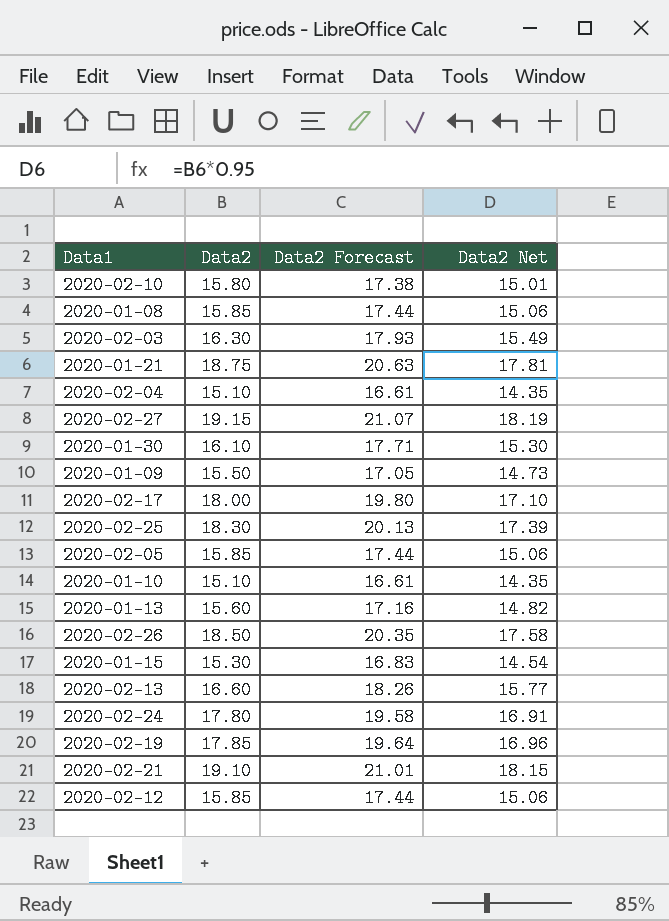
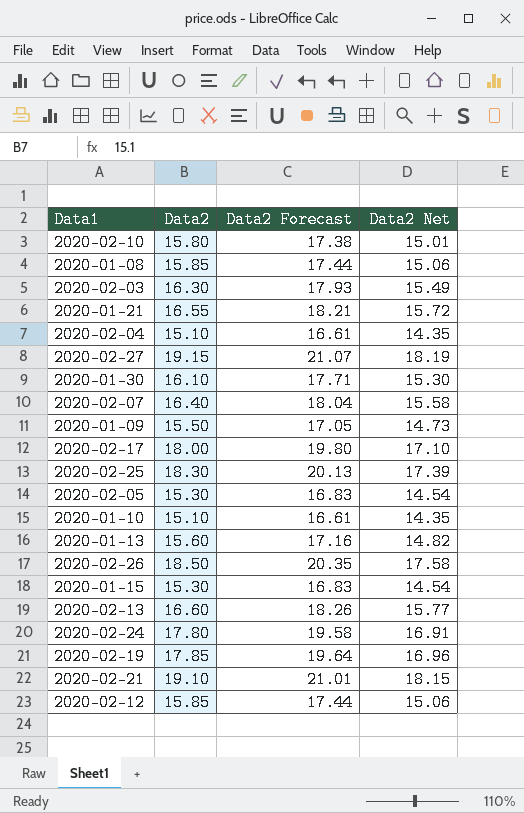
2020-01-21 | Data2: 18.75 -> 16.55
2020-01-21 | Data2 Forecast: 20.63 -> 18.21
2020-01-21 | Data2 Net: 17.81 -> 15.72
row 2020-02-07: none -> 16.40 | 18.04 | 15.58
2020-02-05 | Data2: 15.85 -> 15.30
2020-02-05 | Data2 Forecast: 17.44 -> 16.83
2020-02-05 | Data2 Net: 15.06 -> 14.54

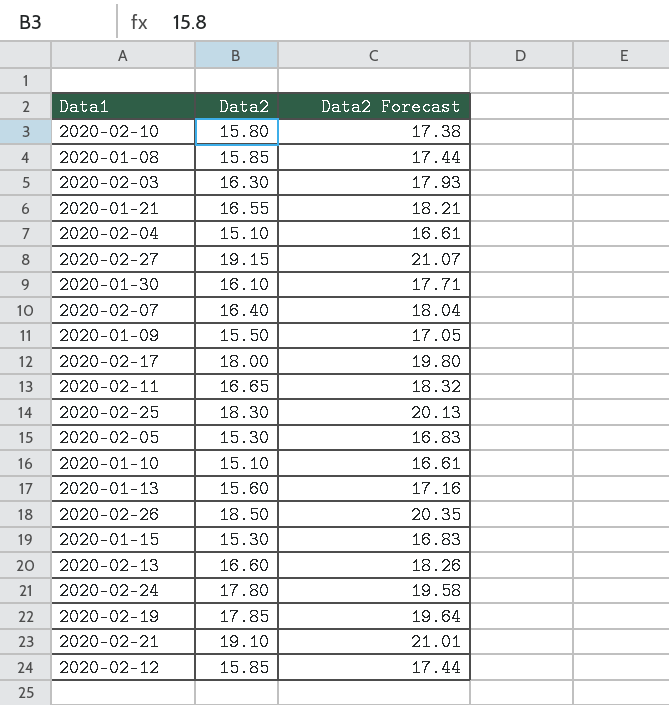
column Data2 Net | formula: [Data2] * 0.95 -> none
row 2020-02-11: none -> 16.65 | 18.32

